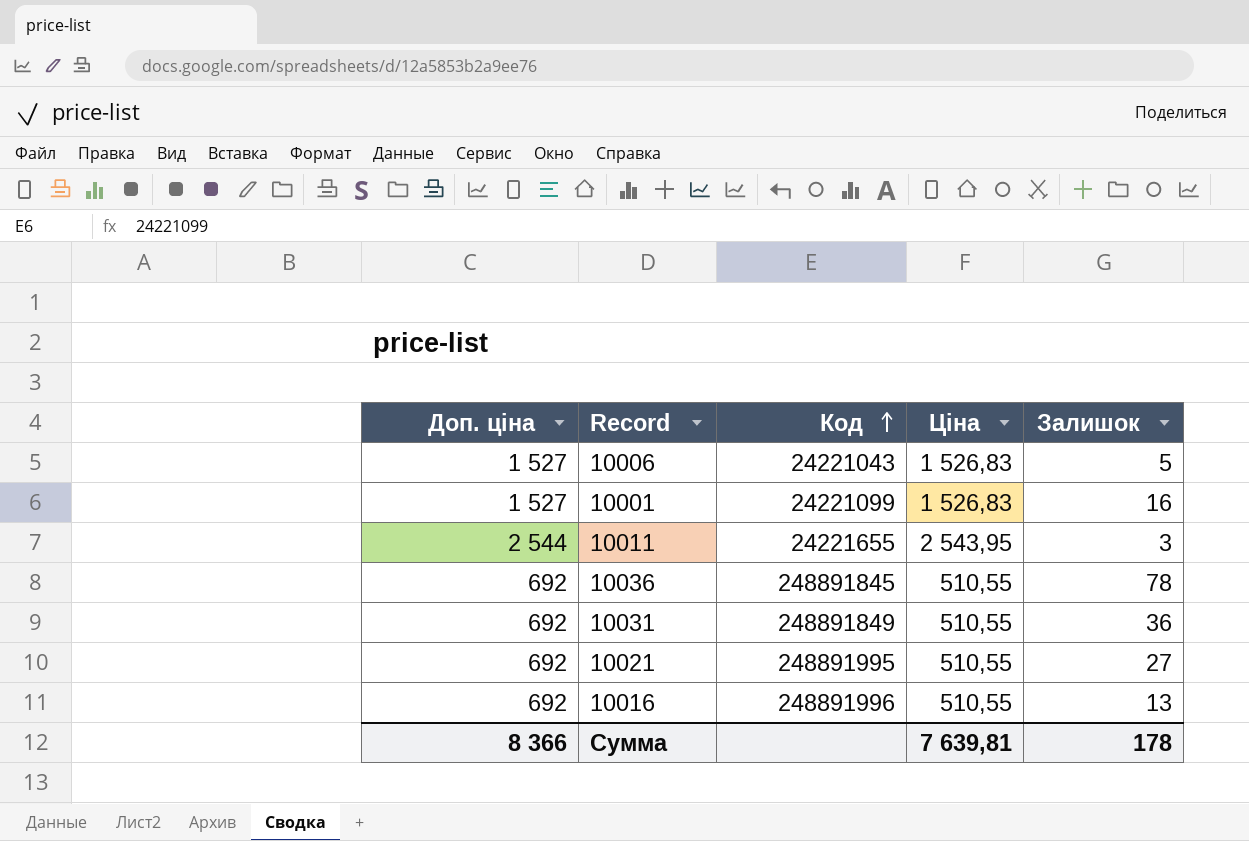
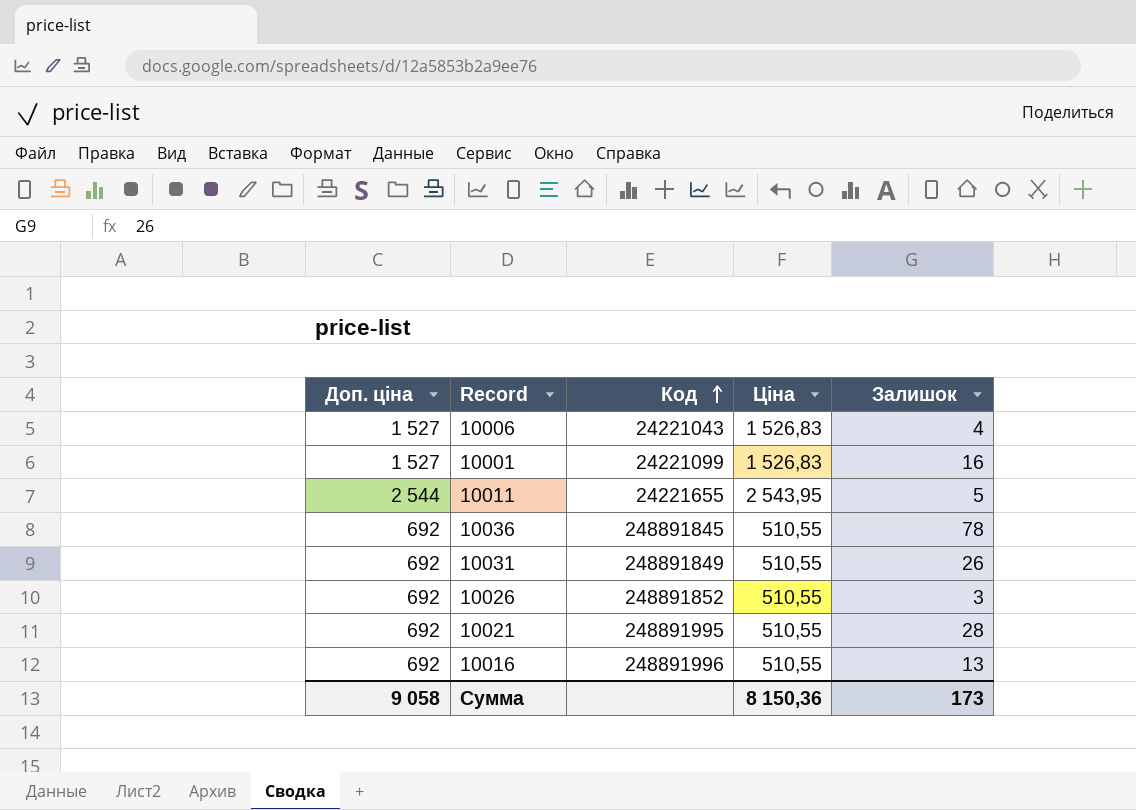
10006 | Залишок: 5 -> 4
10011 | Залишок: 3 -> 5
10031 | Залишок: 36 -> 26
row 10026: none -> 692 | 248891852 | 510,55 | 3
10021 | Залишок: 27 -> 28
Сумма | Доп. ціна: 8 366 -> 9 058
Сумма | Ціна: 7 639,81 -> 8 150,36
Сумма | Залишок: 178 -> 173

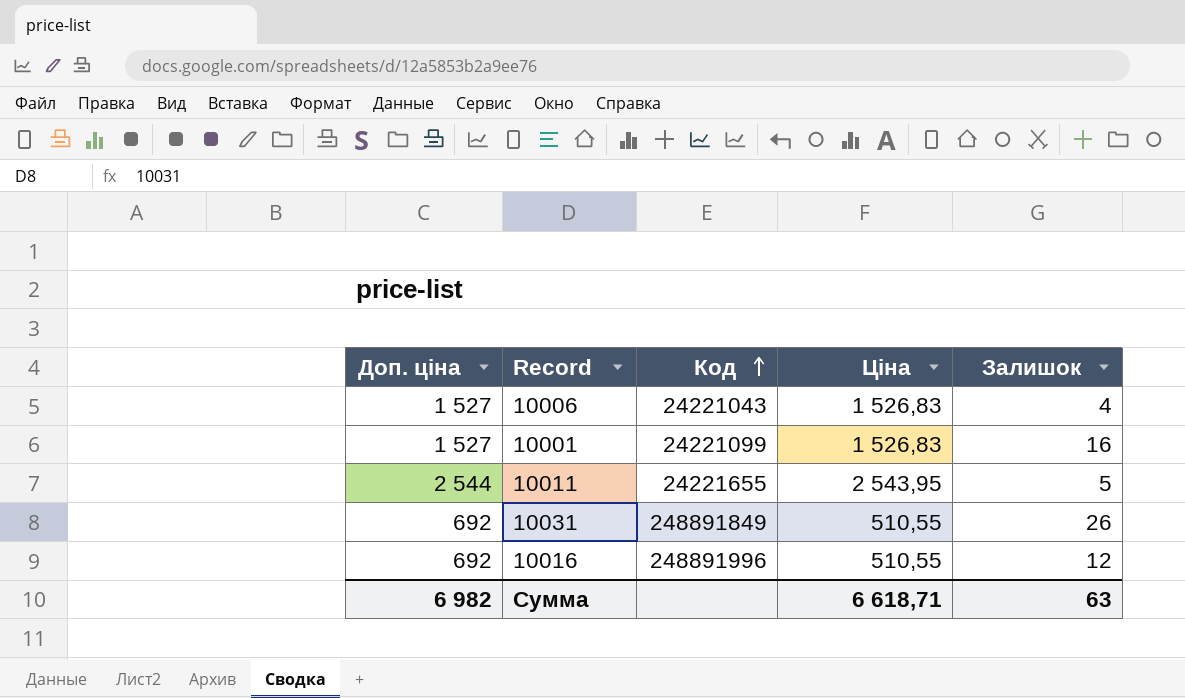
row 10036: 692 | 248891845 | 510,55 | 78 -> none
row 10026: 692 | 248891852 | 510,55 | 3 -> none
row 10021: 692 | 248891995 | 510,55 | 28 -> none
10016 | Залишок: 13 -> 12
Сумма | Доп. ціна: 9 058 -> 6 982
Сумма | Ціна: 8 150,36 -> 6 618,71
Сумма | Залишок: 173 -> 63

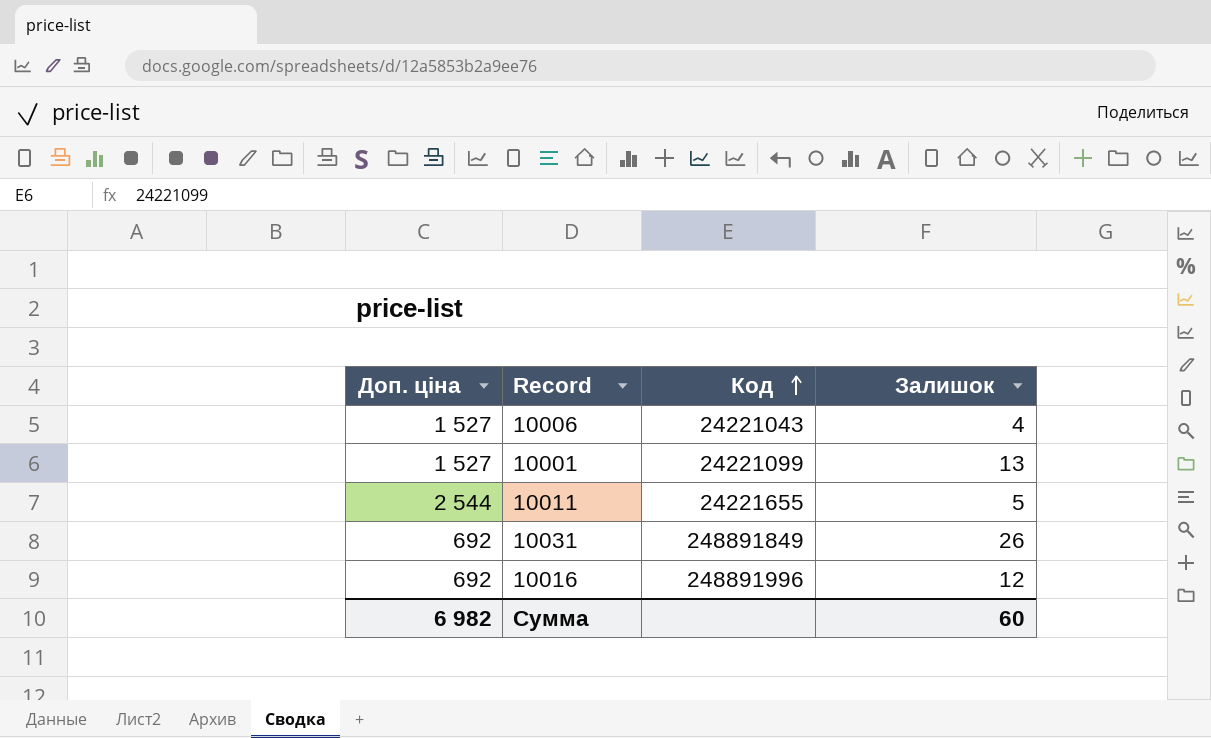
column Ціна | position: 4 -> none
10001 | Залишок: 16 -> 13
Сумма | Залишок: 63 -> 60

